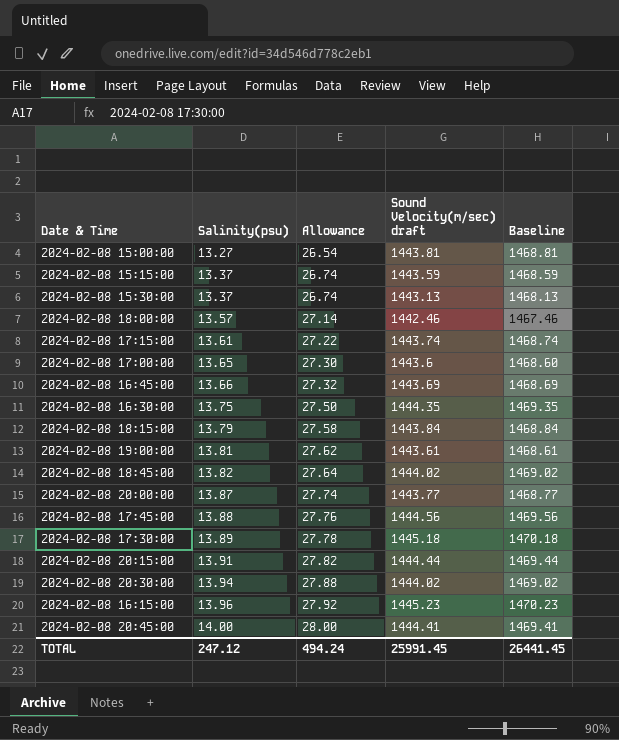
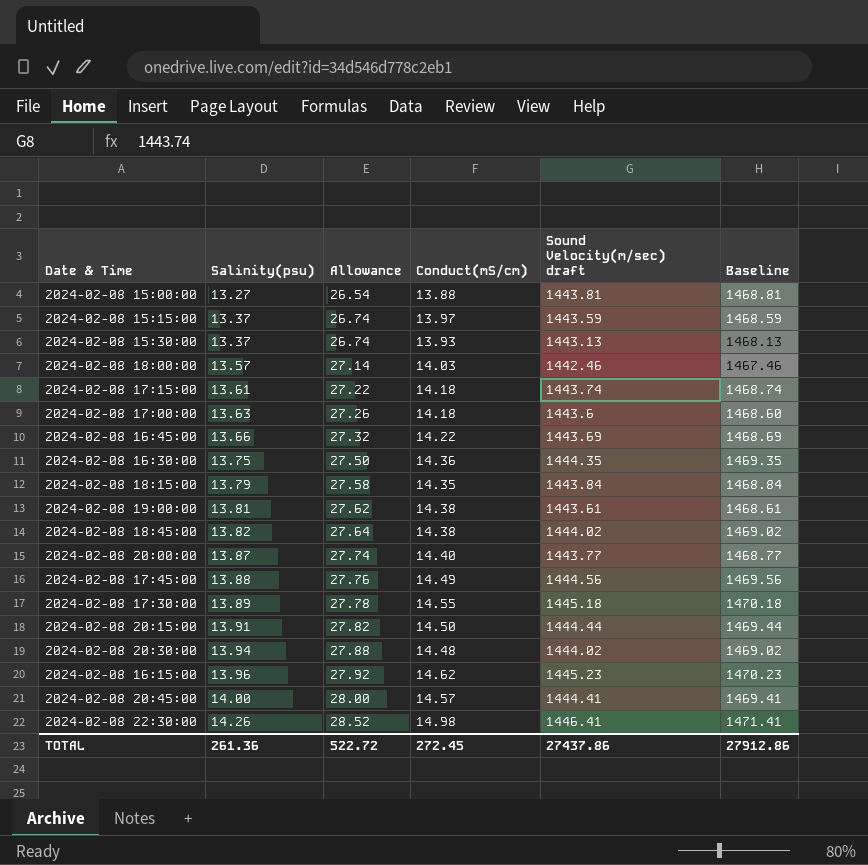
column Conduct(mS/cm) | position: none -> 4
2024-02-08 17:00:00 | Salinity(psu): 13.65 -> 13.63
2024-02-08 17:00:00 | Allowance: 27.30 -> 27.26
row 2024-02-08 22:30:00: none -> 14.26 | 28.52 | 14.98 | 1446.41 | 1471.41
TOTAL | Salinity(psu): 247.12 -> 261.36
TOTAL | Allowance: 494.24 -> 522.72
TOTAL | Sound Velocity(m/sec) draft: 25991.45 -> 27437.86
TOTAL | Baseline: 26441.45 -> 27912.86

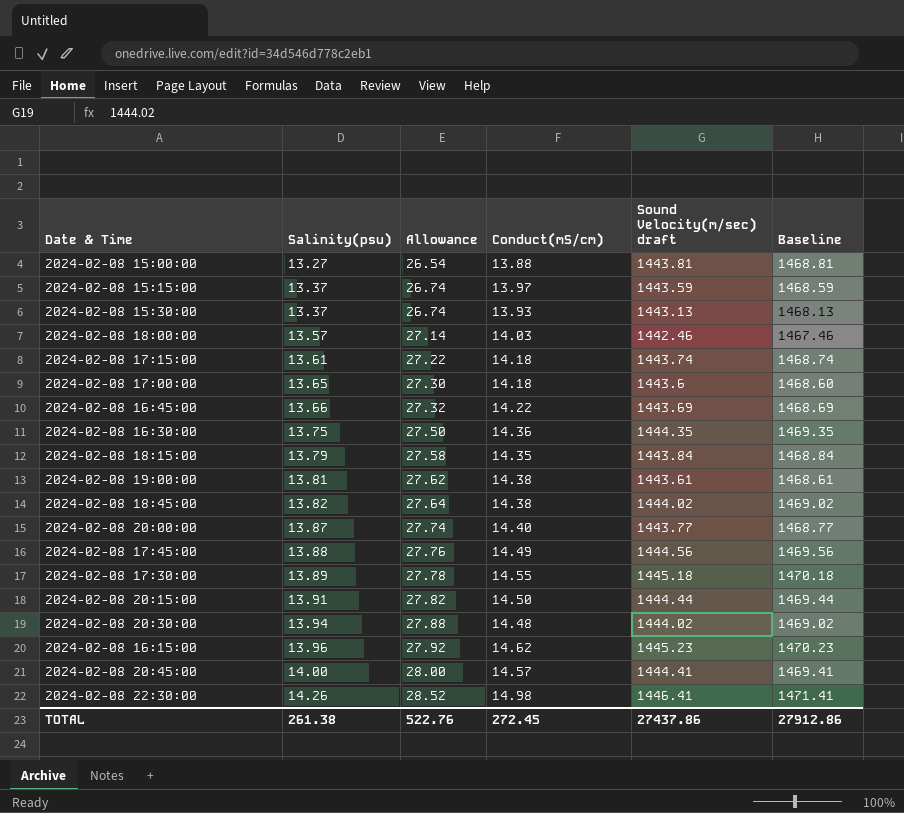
2024-02-08 17:00:00 | Salinity(psu): 13.63 -> 13.65
2024-02-08 17:00:00 | Allowance: 27.26 -> 27.30
TOTAL | Salinity(psu): 261.36 -> 261.38
TOTAL | Allowance: 522.72 -> 522.76

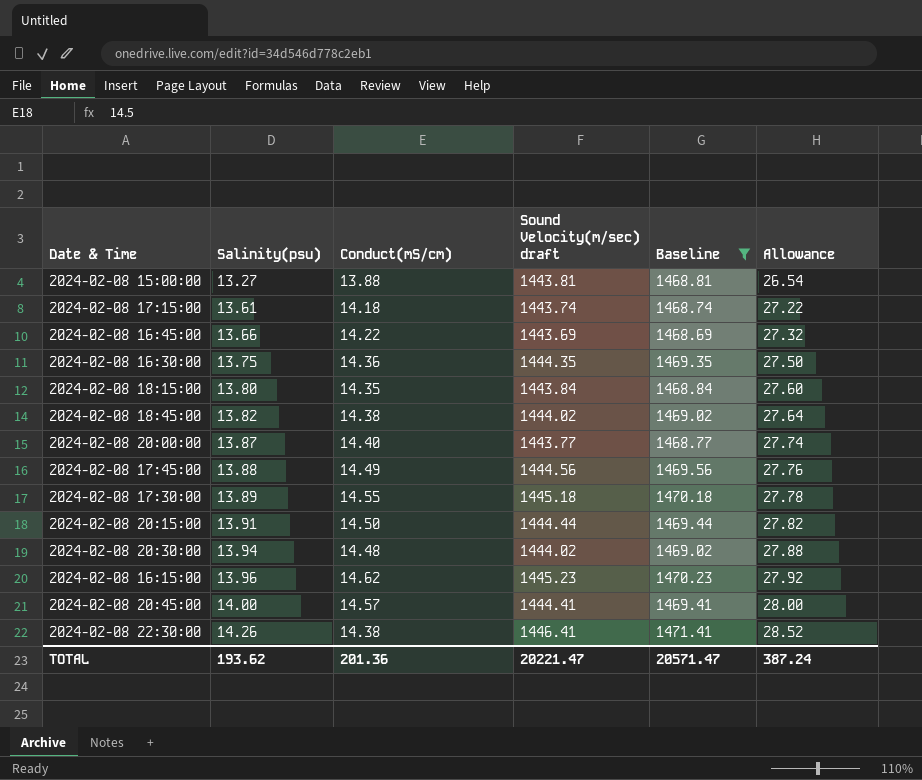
filter: none -> Baseline >= 1468.69
column Allowance | position: 3 -> 6
2024-02-08 18:15:00 | Salinity(psu): 13.79 -> 13.80
2024-02-08 18:15:00 | Allowance: 27.58 -> 27.60
2024-02-08 22:30:00 | Conduct(mS/cm): 14.98 -> 14.38
TOTAL | Salinity(psu): 261.38 -> 193.62
TOTAL | Conduct(mS/cm): 272.45 -> 201.36
TOTAL | Sound Velocity(m/sec) draft: 27437.86 -> 20221.47
TOTAL | Baseline: 27912.86 -> 20571.47
TOTAL | Allowance: 522.76 -> 387.24

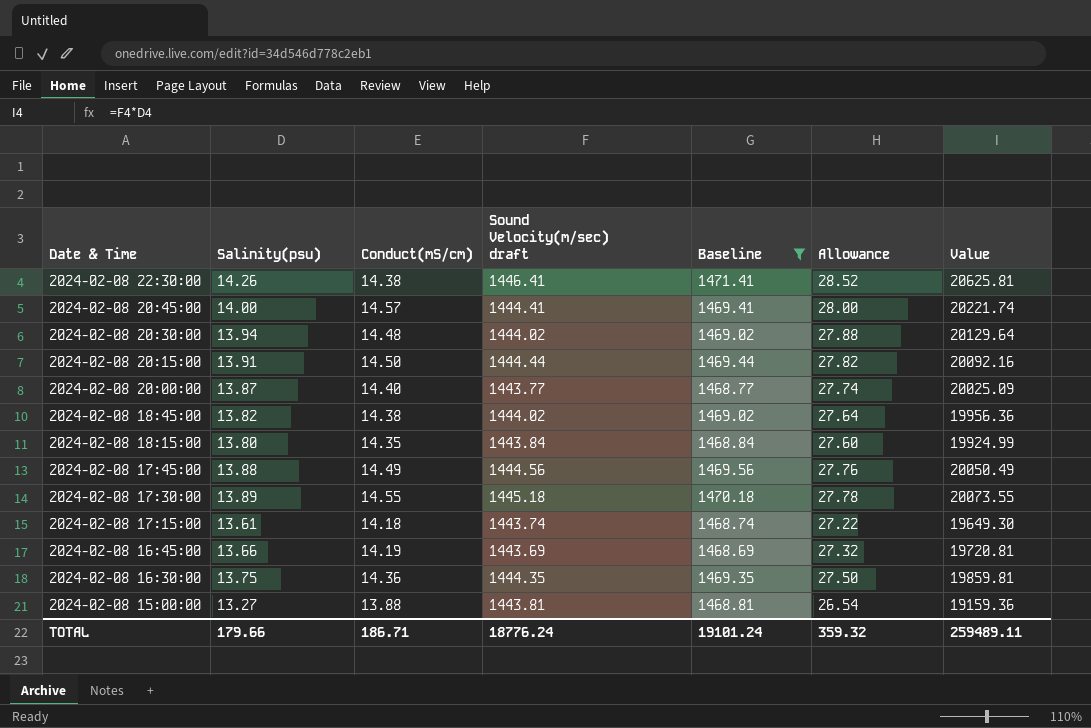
row order: Salinity(psu) ascending -> Date & Time descending
column Value | formula: none -> [Salinity(psu)] * [Sound Velocity(m/sec) draft]
row 2024-02-08 16:15:00: 13.96 | 14.62 | 1445.23 | 1470.23 | 27.92 -> none
2024-02-08 16:45:00 | Conduct(mS/cm): 14.22 -> 14.19
TOTAL | Salinity(psu): 193.62 -> 179.66
TOTAL | Conduct(mS/cm): 201.36 -> 186.71
TOTAL | Sound Velocity(m/sec) draft: 20221.47 -> 18776.24
TOTAL | Baseline: 20571.47 -> 19101.24
TOTAL | Allowance: 387.24 -> 359.32

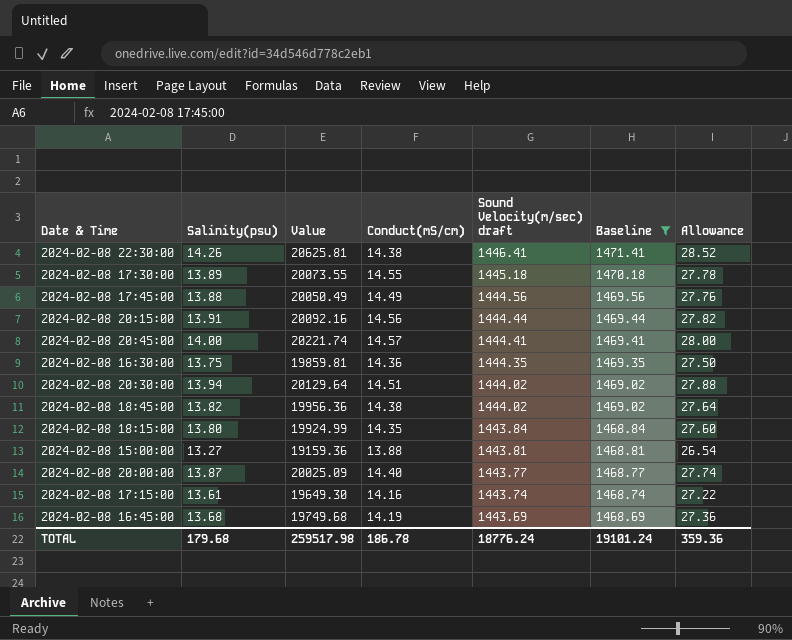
row order: Date & Time descending -> Sound Velocity(m/sec) draft descending
column Value | position: 7 -> 3
2024-02-08 20:15:00 | Conduct(mS/cm): 14.50 -> 14.56
2024-02-08 20:30:00 | Conduct(mS/cm): 14.48 -> 14.51
2024-02-08 17:15:00 | Conduct(mS/cm): 14.18 -> 14.16
2024-02-08 16:45:00 | Salinity(psu): 13.66 -> 13.68
2024-02-08 16:45:00 | Value: 19720.81 -> 19749.68
2024-02-08 16:45:00 | Allowance: 27.32 -> 27.36
TOTAL | Salinity(psu): 179.66 -> 179.68
TOTAL | Value: 259489.11 -> 259517.98
TOTAL | Conduct(mS/cm): 186.71 -> 186.78
TOTAL | Allowance: 359.32 -> 359.36

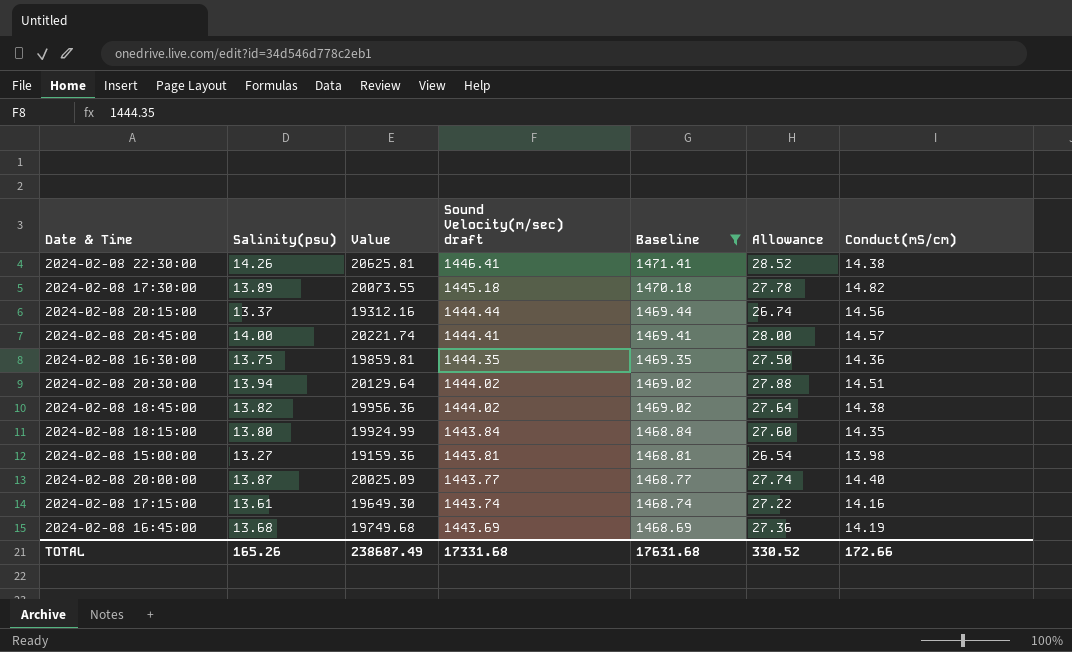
column Conduct(mS/cm) | position: 4 -> 7
row 2024-02-08 17:45:00: 13.88 | 20050.49 | 14.49 | 1444.56 | 1469.56 | 27.76 -> none
2024-02-08 17:30:00 | Conduct(mS/cm): 14.55 -> 14.82
2024-02-08 20:15:00 | Salinity(psu): 13.91 -> 13.37
2024-02-08 20:15:00 | Value: 20092.16 -> 19312.16
2024-02-08 20:15:00 | Allowance: 27.82 -> 26.74
2024-02-08 15:00:00 | Conduct(mS/cm): 13.88 -> 13.98
TOTAL | Salinity(psu): 179.68 -> 165.26
TOTAL | Value: 259517.98 -> 238687.49
TOTAL | Sound Velocity(m/sec) draft: 18776.24 -> 17331.68
TOTAL | Baseline: 19101.24 -> 17631.68
TOTAL | Allowance: 359.36 -> 330.52
TOTAL | Conduct(mS/cm): 186.78 -> 172.66

